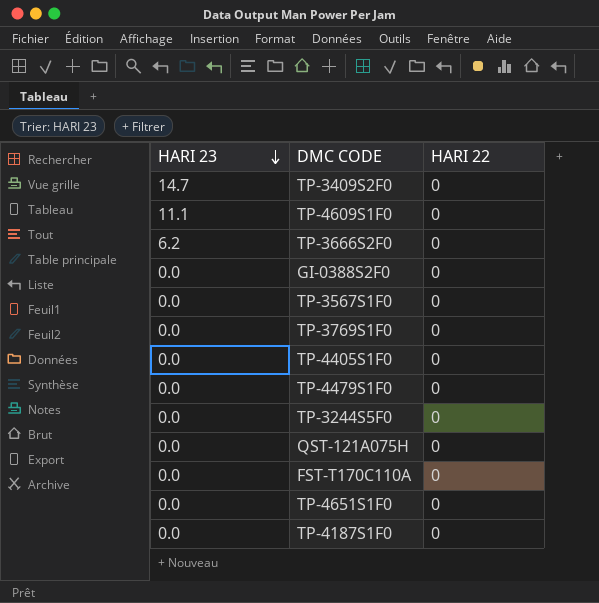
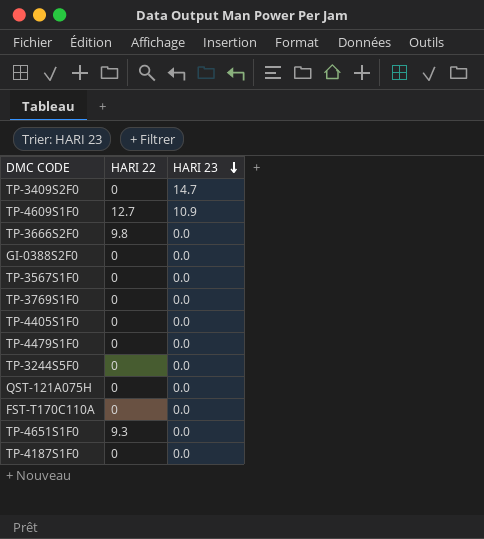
column HARI 23 | position: 1 -> 3
TP-4609S1F0 | HARI 22: 0 -> 12.7
TP-4609S1F0 | HARI 23: 11.1 -> 10.9
TP-3666S2F0 | HARI 22: 0 -> 9.8
TP-3666S2F0 | HARI 23: 6.2 -> 0.0
TP-4651S1F0 | HARI 22: 0 -> 9.3

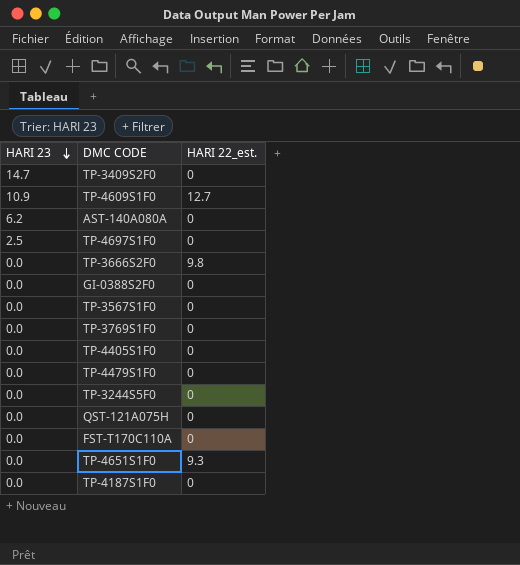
column HARI 23 | position: 3 -> 1
column name: HARI 22 -> HARI 22_est.
row AST-140A080A: none -> 6.2 | 0
row TP-4697S1F0: none -> 2.5 | 0

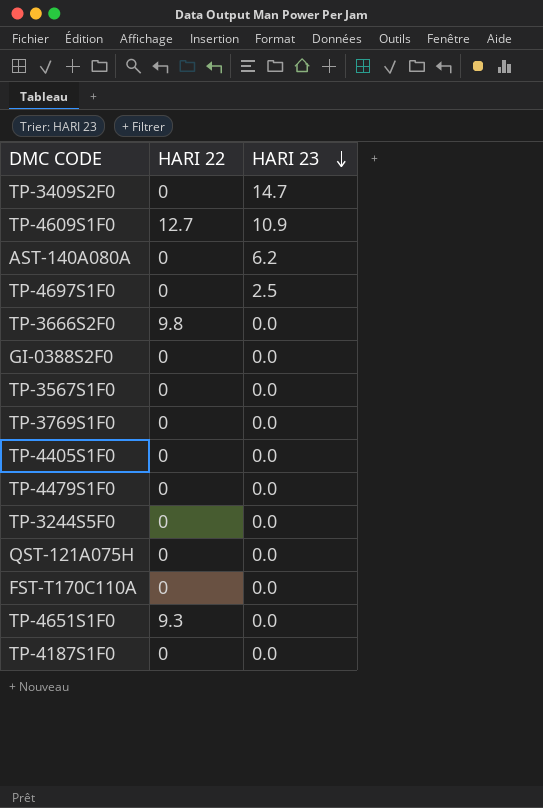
column name: HARI 22_est. -> HARI 22
column HARI 23 | position: 1 -> 3

